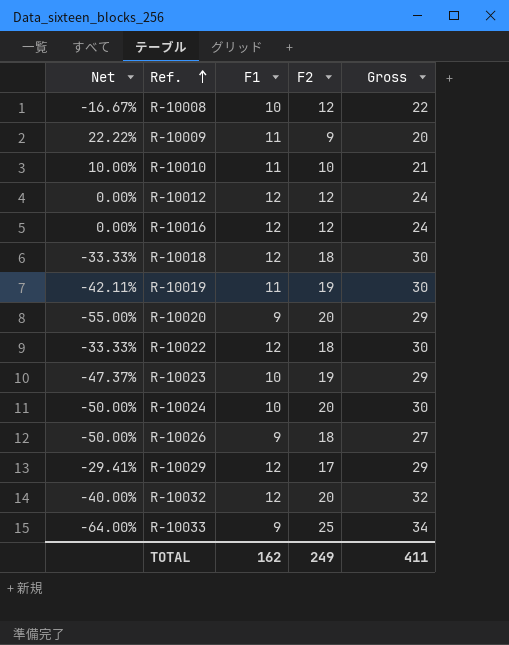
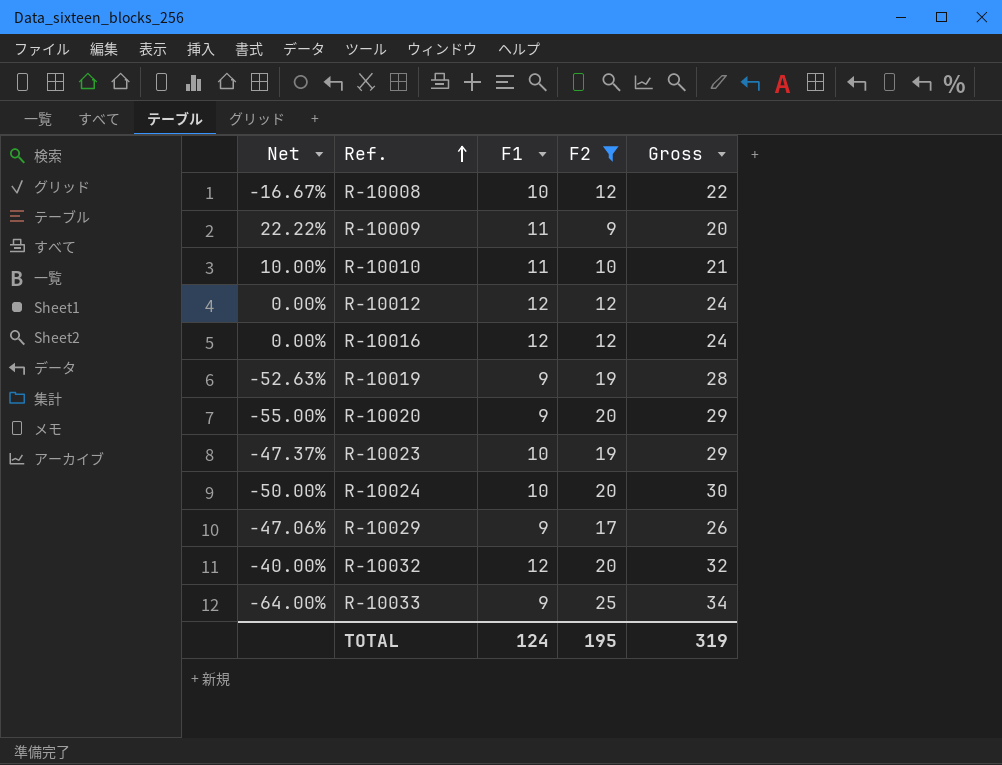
filter: none -> F2 != 18
R-10019 | Net: -42.11% -> -52.63%
R-10019 | F1: 11 -> 9
R-10019 | Gross: 30 -> 28
R-10029 | Net: -29.41% -> -47.06%
R-10029 | F1: 12 -> 9
R-10029 | Gross: 29 -> 26
TOTAL | F1: 162 -> 124
TOTAL | F2: 249 -> 195
TOTAL | Gross: 411 -> 319

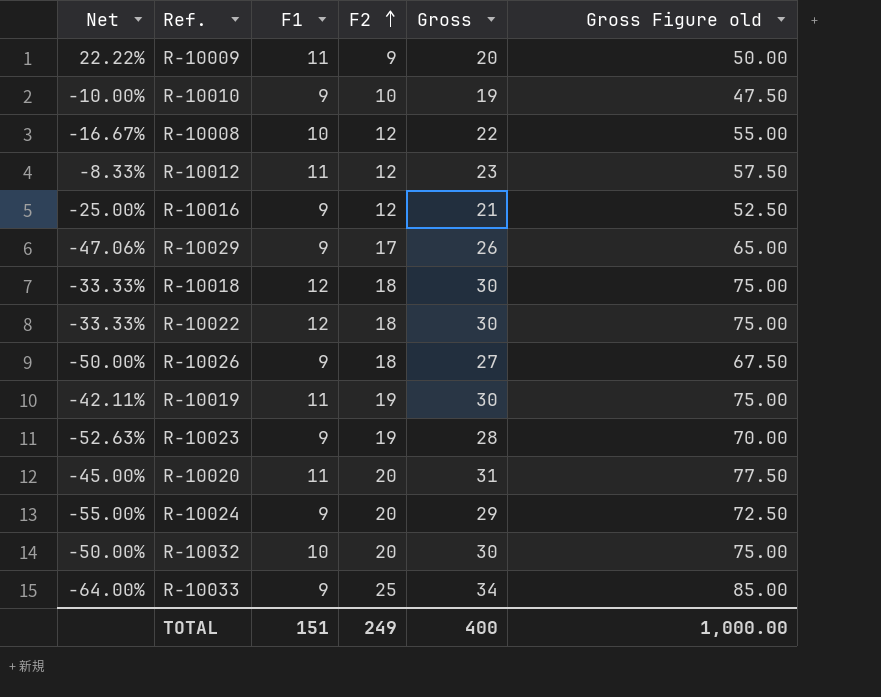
filter: F2 != 18 -> none
row order: Ref. ascending -> F2 ascending
column Gross Figure old | formula: none -> [Gross] * 2.5
R-10010 | Net: 10.00% -> -10.00%
R-10010 | F1: 11 -> 9
R-10010 | Gross: 21 -> 19
R-10012 | Net: 0.00% -> -8.33%
R-10012 | F1: 12 -> 11
R-10012 | Gross: 24 -> 23
R-10016 | Net: 0.00% -> -25.00%
R-10016 | F1: 12 -> 9
R-10016 | Gross: 24 -> 21
R-10019 | Net: -52.63% -> -42.11%
R-10019 | F1: 9 -> 11
R-10019 | Gross: 28 -> 30
R-10023 | Net: -47.37% -> -52.63%
R-10023 | F1: 10 -> 9
R-10023 | Gross: 29 -> 28
R-10020 | Net: -55.00% -> -45.00%
R-10020 | F1: 9 -> 11
R-10020 | Gross: 29 -> 31
R-10024 | Net: -50.00% -> -55.00%
R-10024 | F1: 10 -> 9
R-10024 | Gross: 30 -> 29
R-10032 | Net: -40.00% -> -50.00%
R-10032 | F1: 12 -> 10
R-10032 | Gross: 32 -> 30
TOTAL | F1: 124 -> 151
TOTAL | F2: 195 -> 249
TOTAL | Gross: 319 -> 400

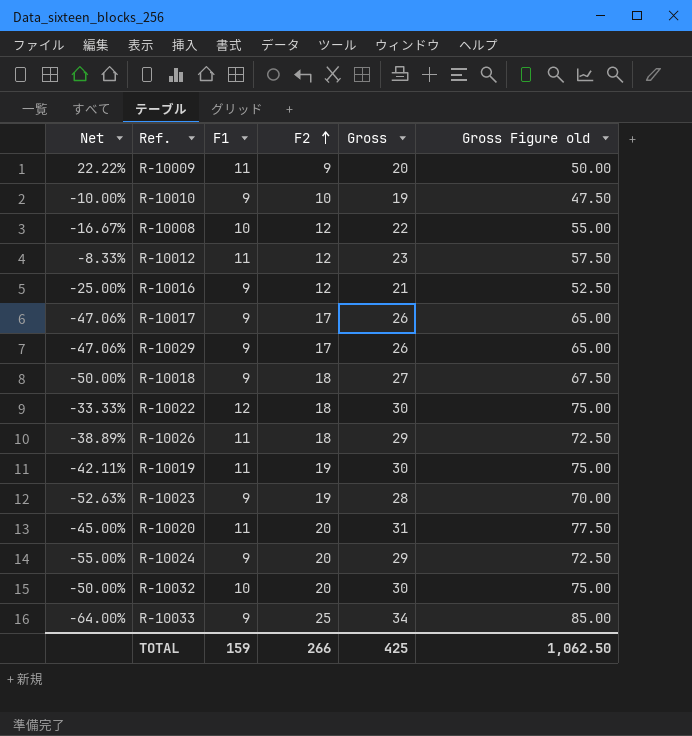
row R-10017: none -> -47.06% | 9 | 17 | 26 | 65.00
R-10018 | Net: -33.33% -> -50.00%
R-10018 | F1: 12 -> 9
R-10018 | Gross: 30 -> 27
R-10018 | Gross Figure old: 75.00 -> 67.50
R-10026 | Net: -50.00% -> -38.89%
R-10026 | F1: 9 -> 11
R-10026 | Gross: 27 -> 29
R-10026 | Gross Figure old: 67.50 -> 72.50
TOTAL | F1: 151 -> 159
TOTAL | F2: 249 -> 266
TOTAL | Gross: 400 -> 425
TOTAL | Gross Figure old: 1,000.00 -> 1,062.50

